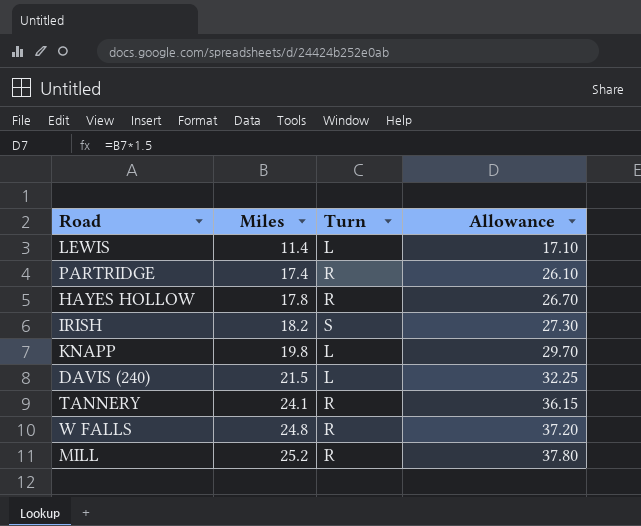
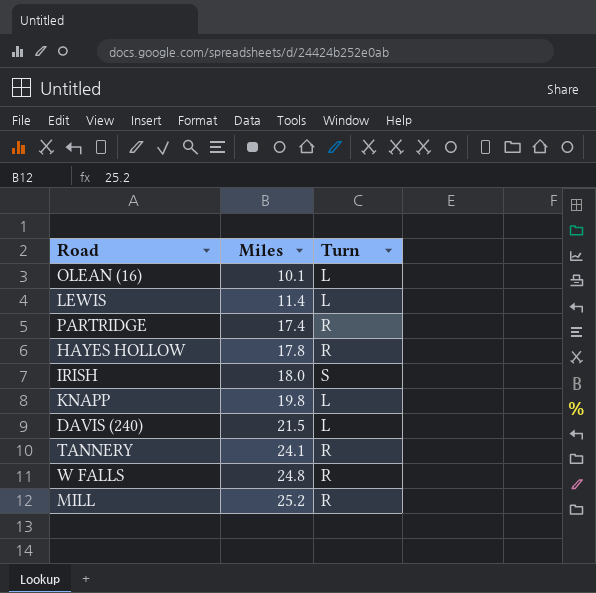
column Allowance | formula: [Miles] * 1.5 -> none
row OLEAN (16): none -> 10.1 | L
IRISH | Miles: 18.2 -> 18.0

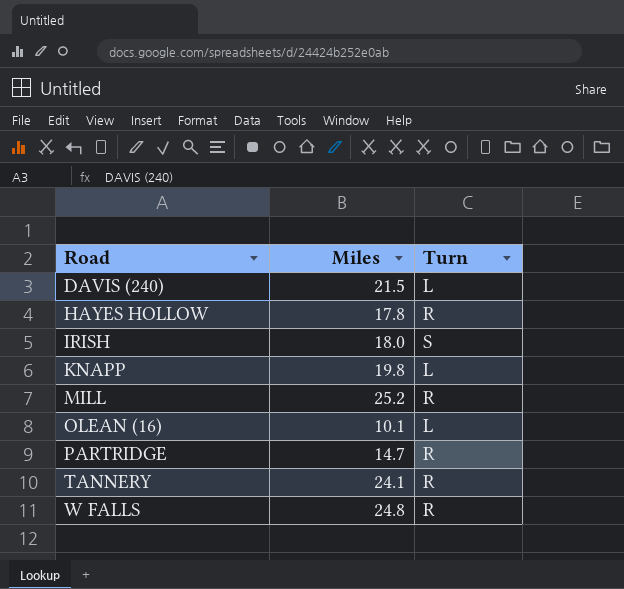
row order: Miles ascending -> Road ascending
row LEWIS: 11.4 | L -> none
PARTRIDGE | Miles: 17.4 -> 14.7

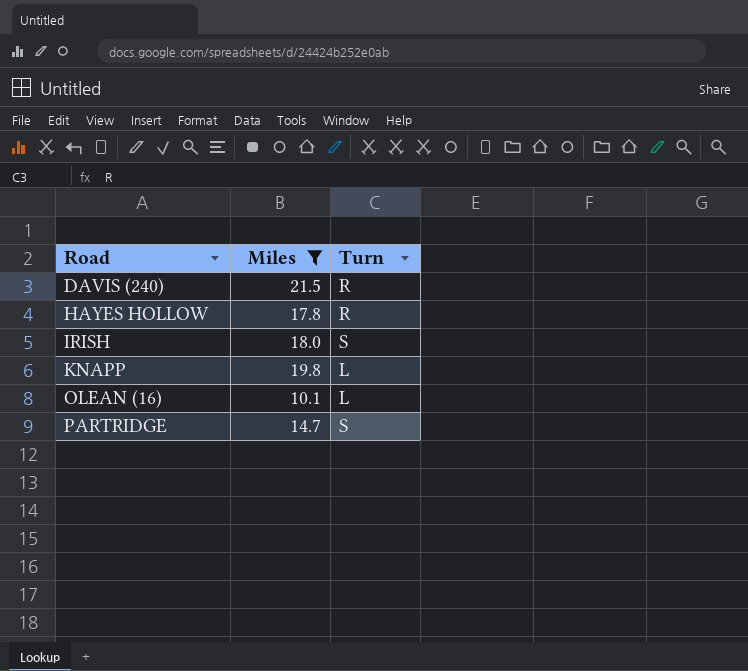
filter: none -> Miles <= 21.5
DAVIS (240) | Turn: L -> R
PARTRIDGE | Turn: R -> S

